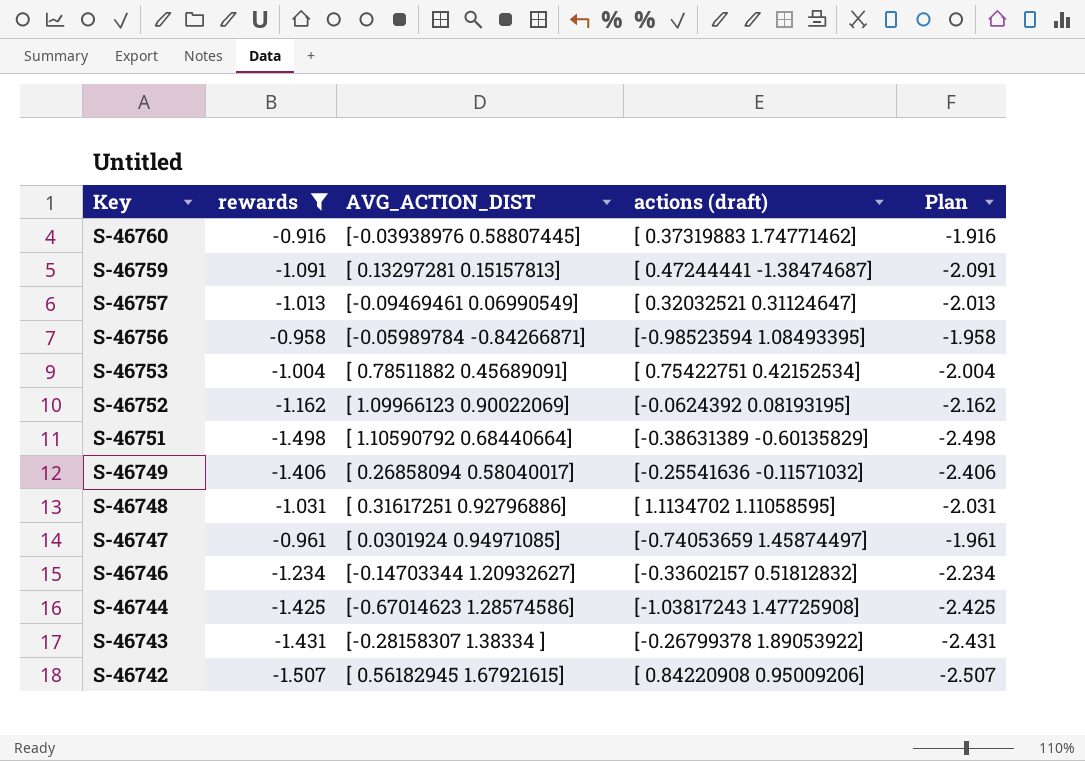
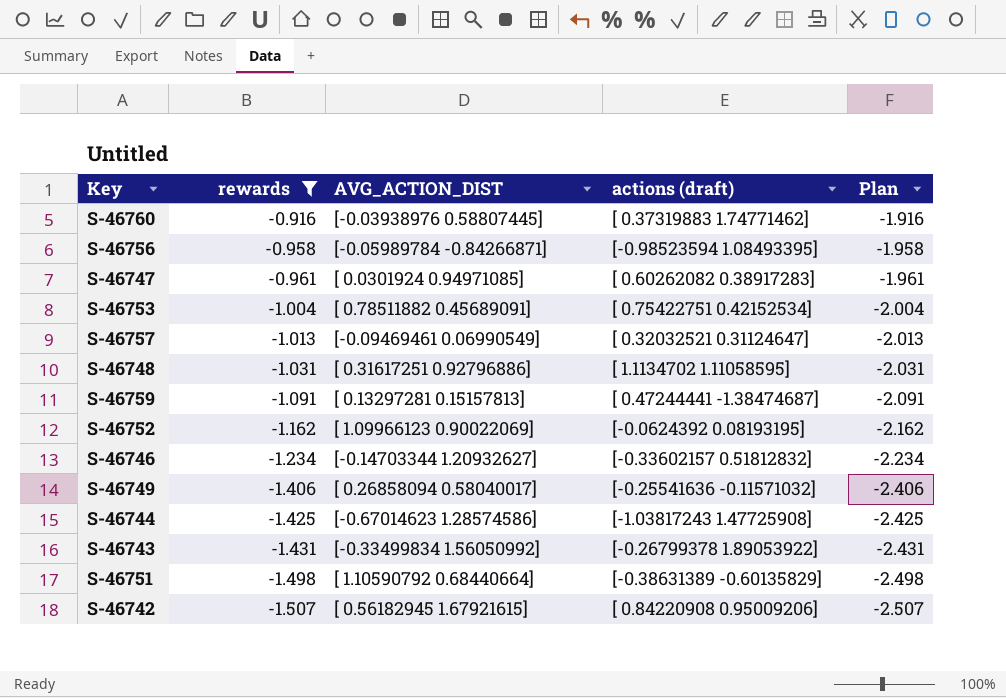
row order: Key descending -> rewards descending
S-46747 | actions (draft): [-0.74053659 1.45874497] -> [ 0.60262082 0.38917283]
S-46743 | AVG_ACTION_DIST: [-0.28158307 1.38334 ] -> [-0.33499834 1.56050992]

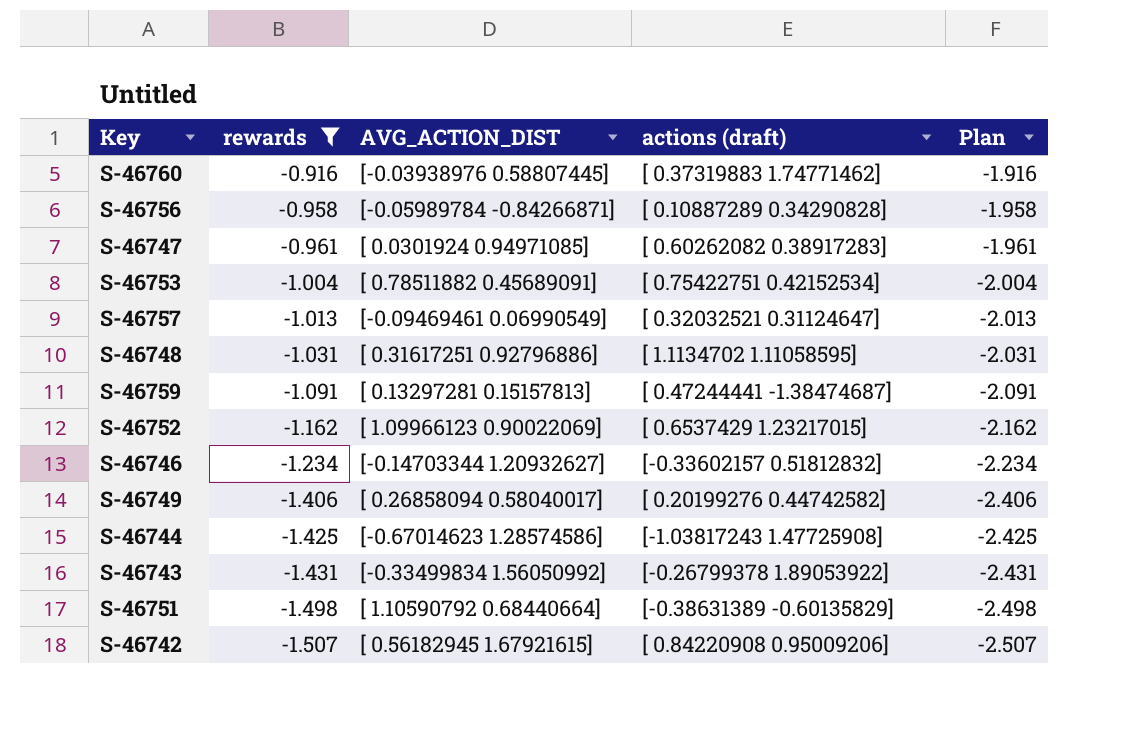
S-46756 | actions (draft): [-0.98523594 1.08493395] -> [ 0.10887289 0.34290828]
S-46752 | actions (draft): [-0.0624392 0.08193195] -> [ 0.6537429 1.23217015]
S-46749 | actions (draft): [-0.25541636 -0.11571032] -> [ 0.20199276 0.44742582]

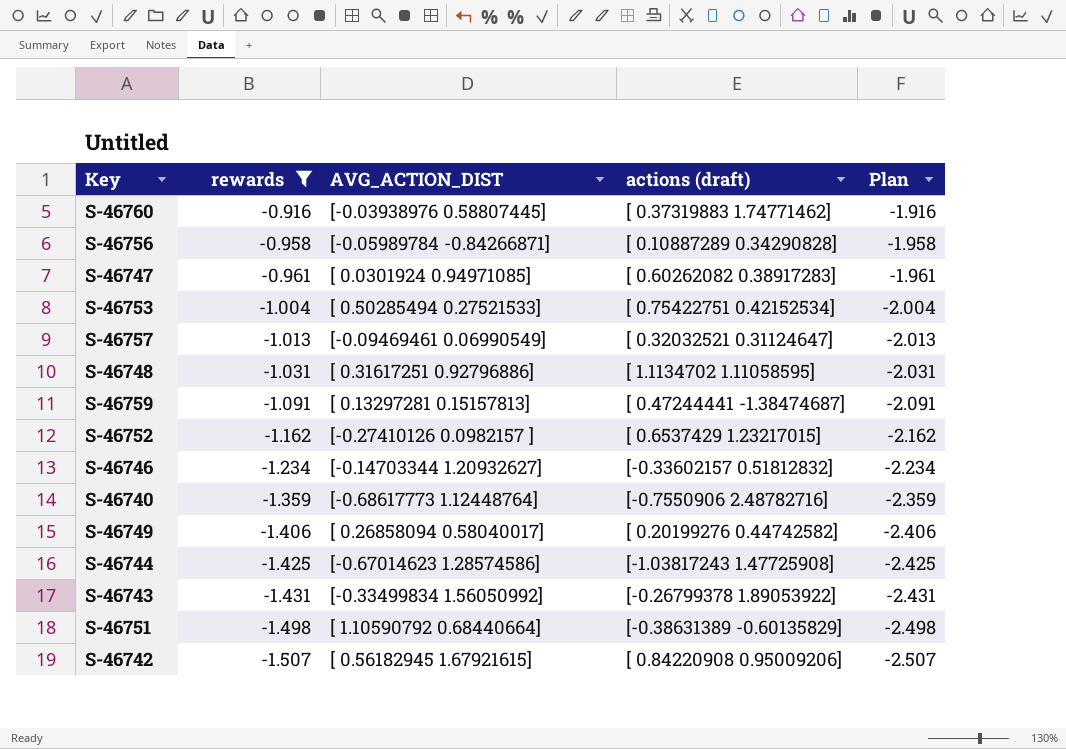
S-46753 | AVG_ACTION_DIST: [ 0.78511882 0.45689091] -> [ 0.50285494 0.27521533]
S-46752 | AVG_ACTION_DIST: [ 1.09966123 0.90022069] -> [-0.27410126 0.0982157 ]
row S-46740: none -> -1.359 | [-0.68617773 1.12448764] | [-0.7550906 2.48782716] | -2.359

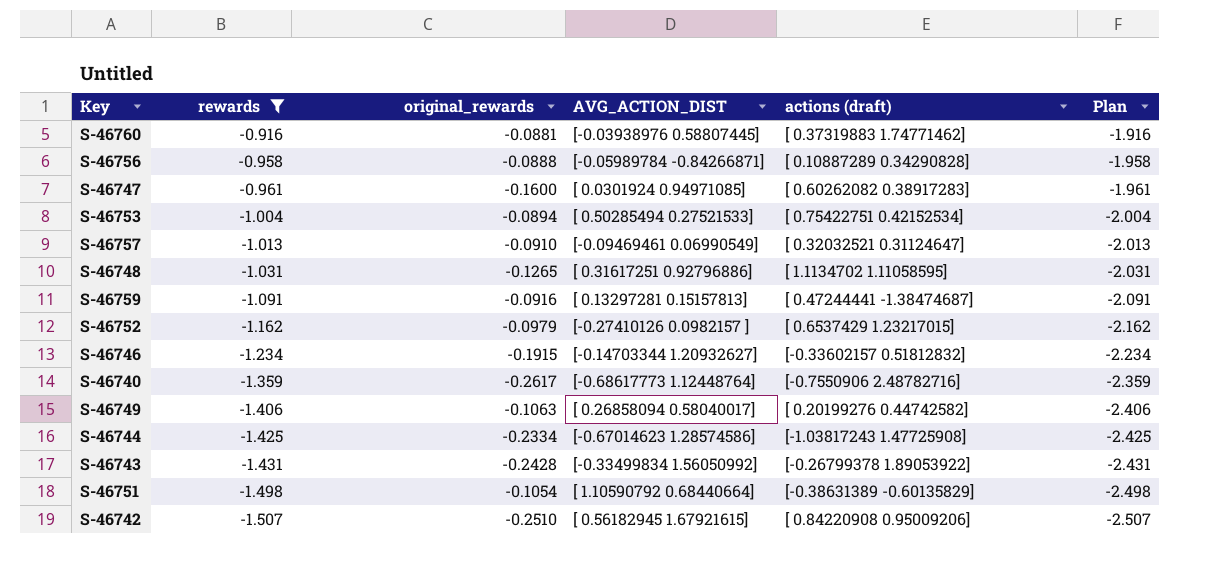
column original_rewards | position: none -> 3

